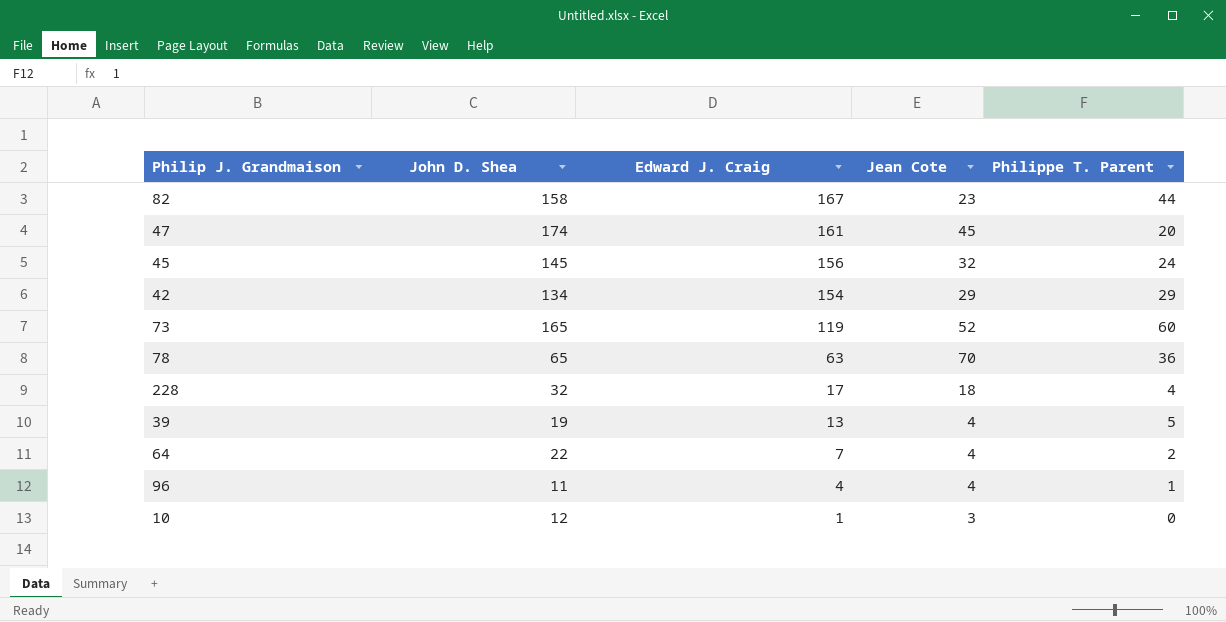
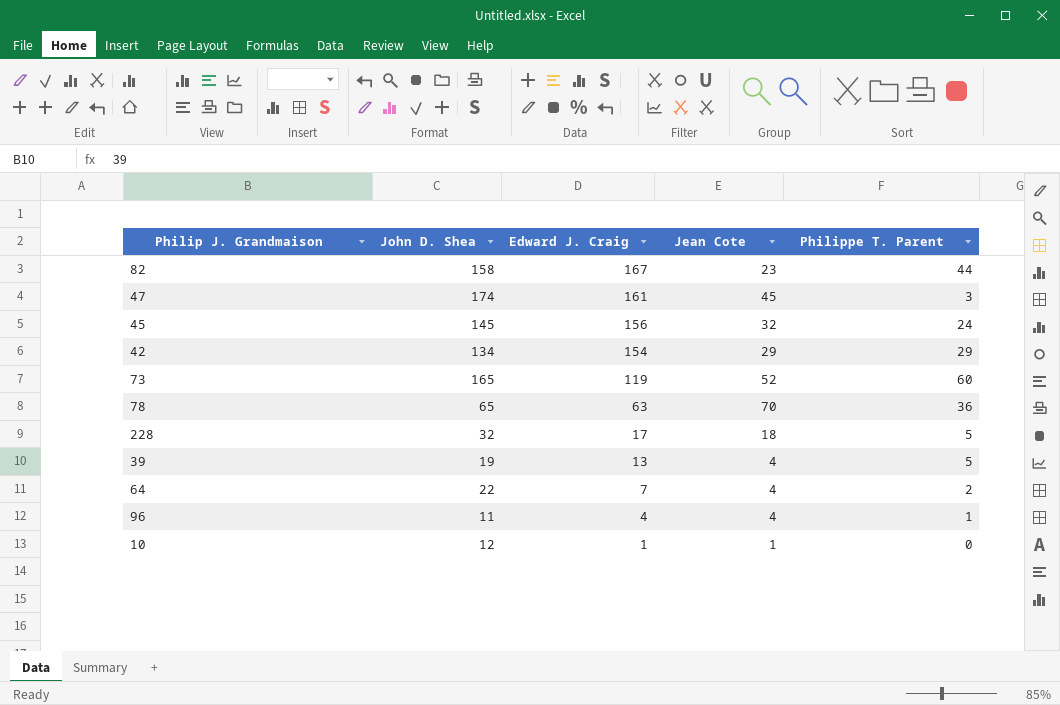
47 | Philippe T. Parent: 20 -> 3
228 | Philippe T. Parent: 4 -> 5
10 | Jean Cote: 3 -> 1

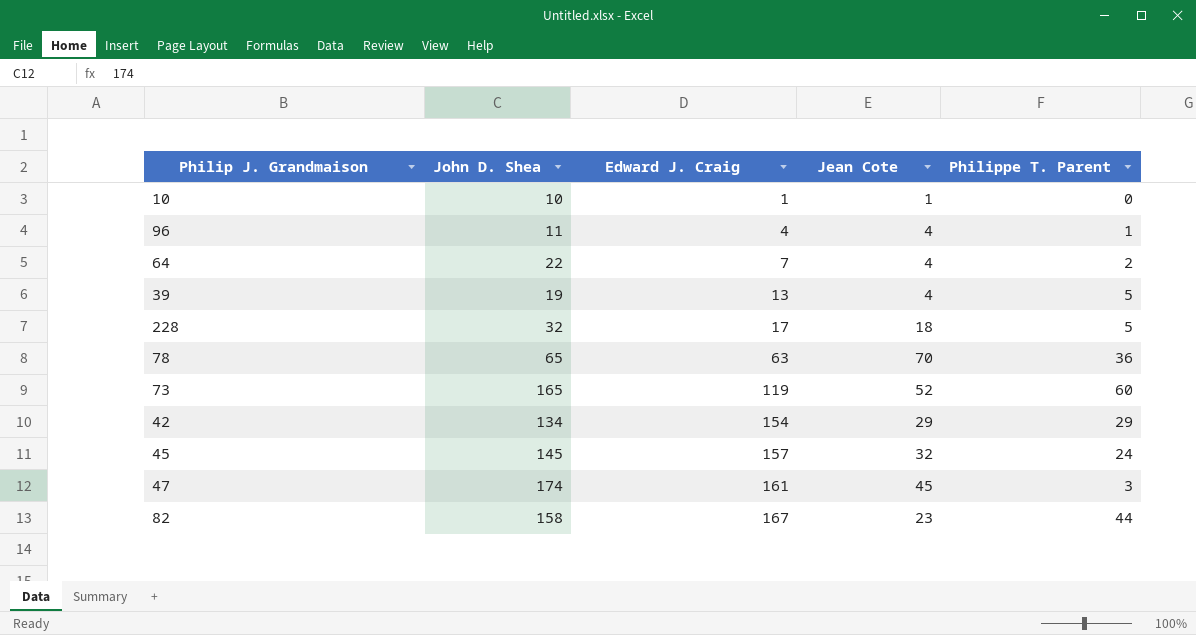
row order: Edward J. Craig descending -> Edward J. Craig ascending
10 | John D. Shea: 12 -> 10
45 | Edward J. Craig: 156 -> 157

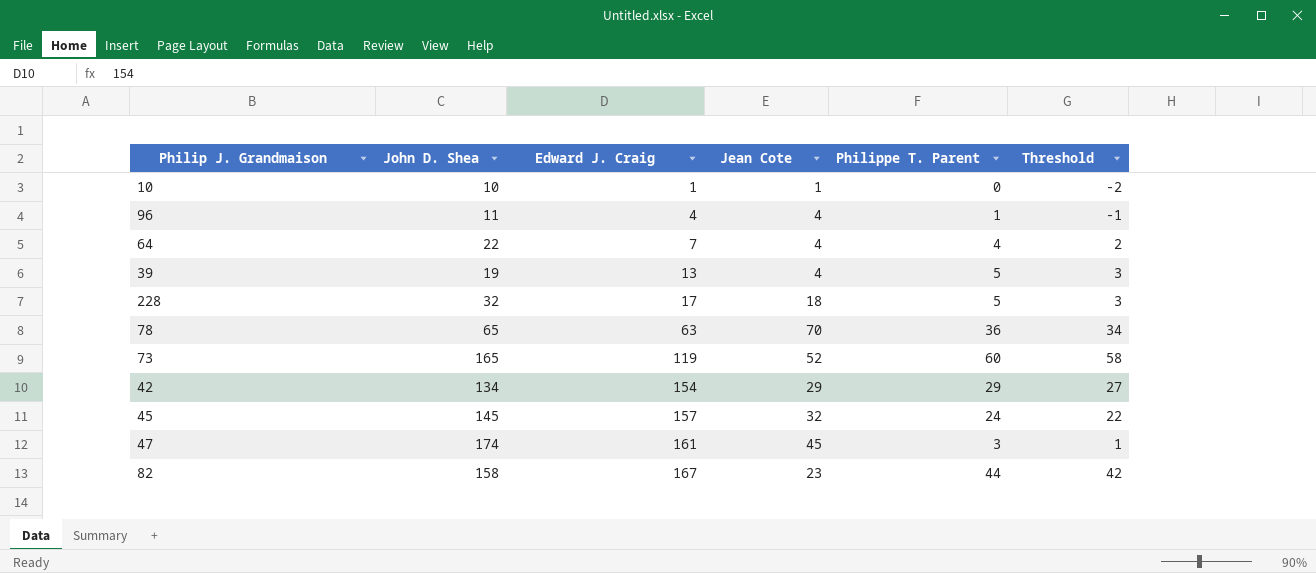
column Threshold | formula: none -> [Philippe T. Parent] - 2
64 | Philippe T. Parent: 2 -> 4

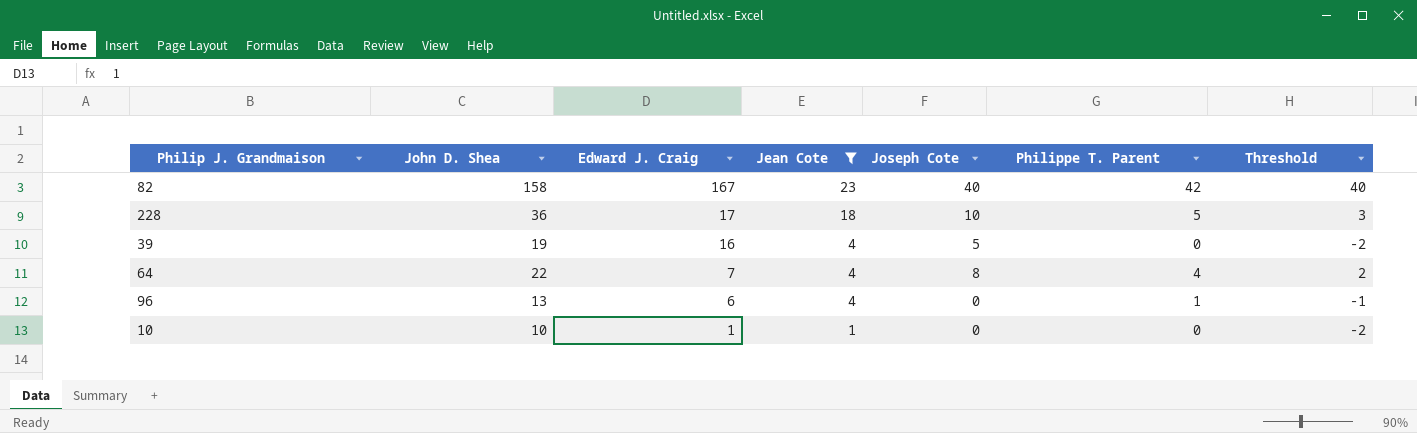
filter: none -> Jean Cote <= 23
row order: Edward J. Craig ascending -> Edward J. Craig descending
column Joseph Cote | position: none -> 5
82 | Philippe T. Parent: 44 -> 42
82 | Threshold: 42 -> 40
228 | John D. Shea: 32 -> 36
39 | Edward J. Craig: 13 -> 16
39 | Philippe T. Parent: 5 -> 0
39 | Threshold: 3 -> -2
96 | John D. Shea: 11 -> 13
96 | Edward J. Craig: 4 -> 6

